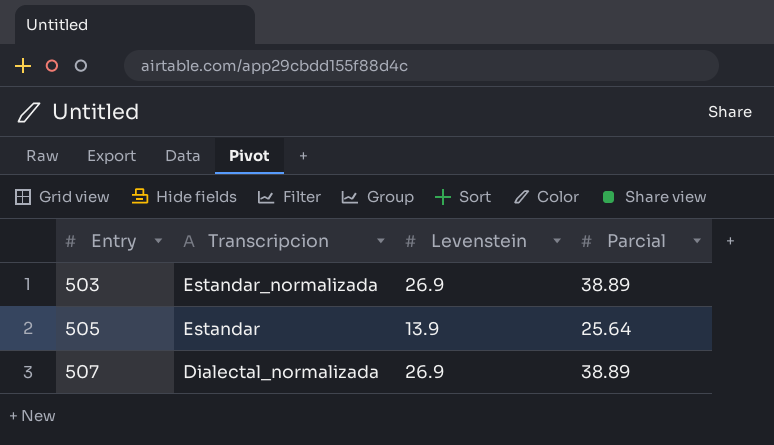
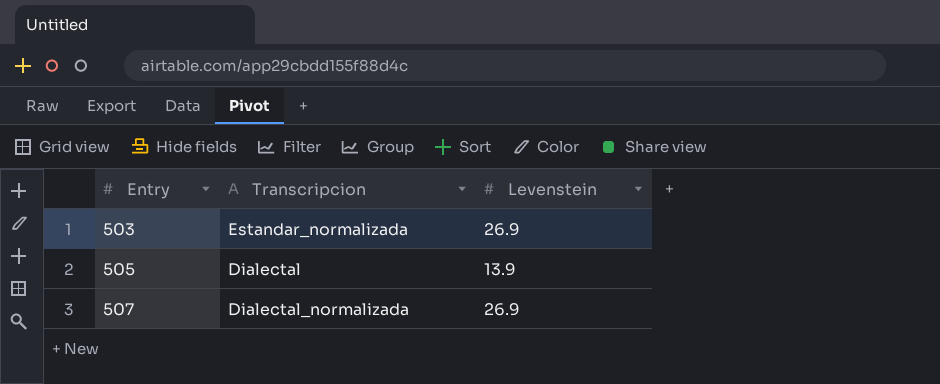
column Parcial | position: 4 -> none
505 | Transcripcion: Estandar -> Dialectal

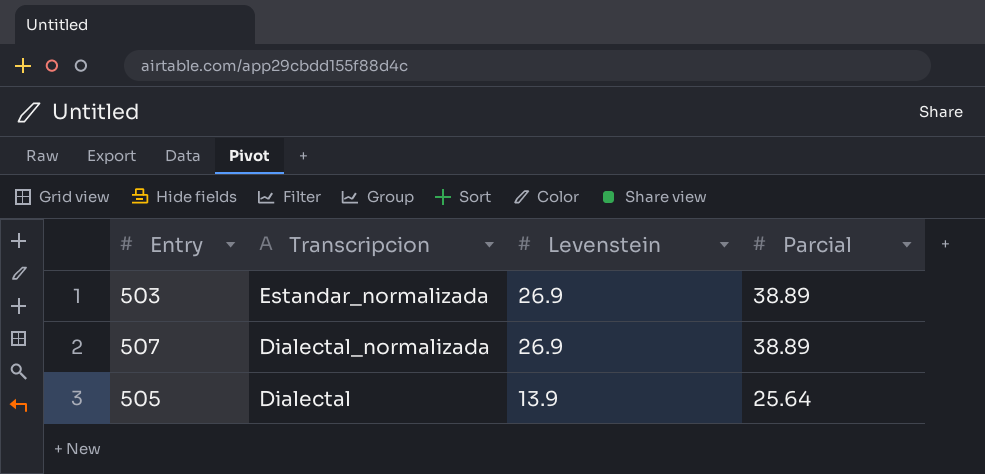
row order: Entry ascending -> Transcripcion descending
column Parcial | position: none -> 4

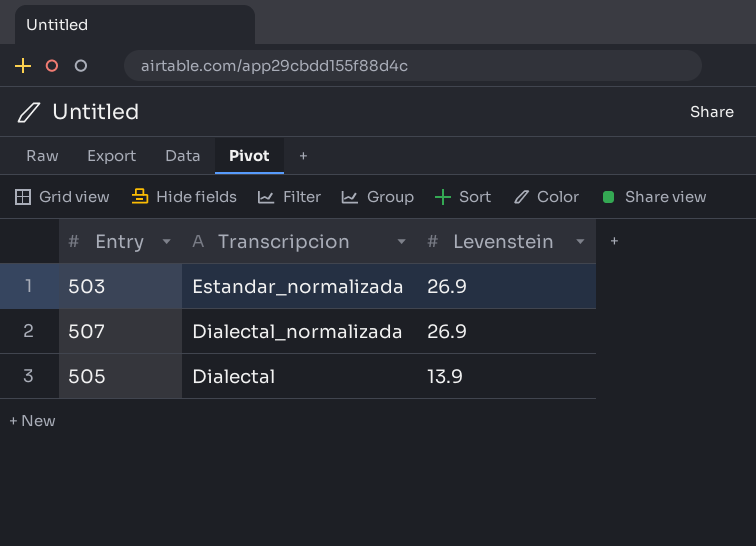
column Parcial | position: 4 -> none

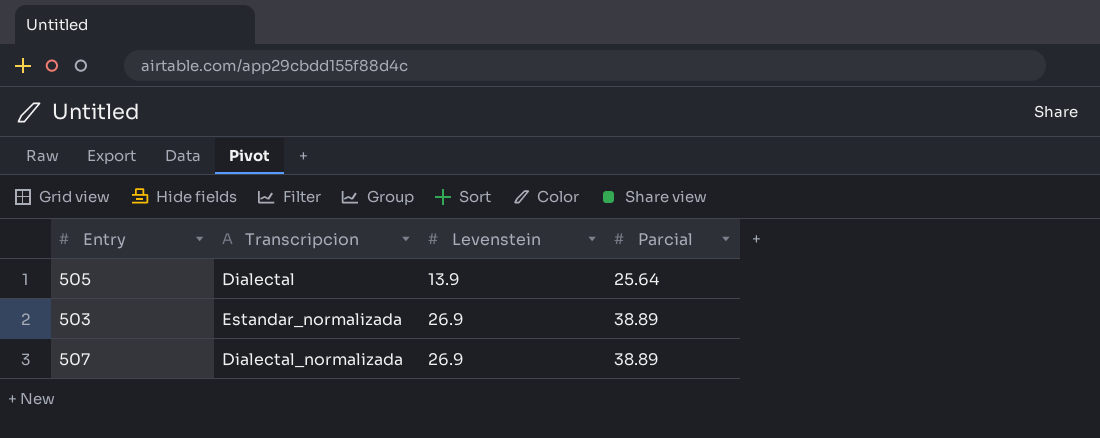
row order: Transcripcion descending -> Levenstein ascending
column Parcial | position: none -> 4

